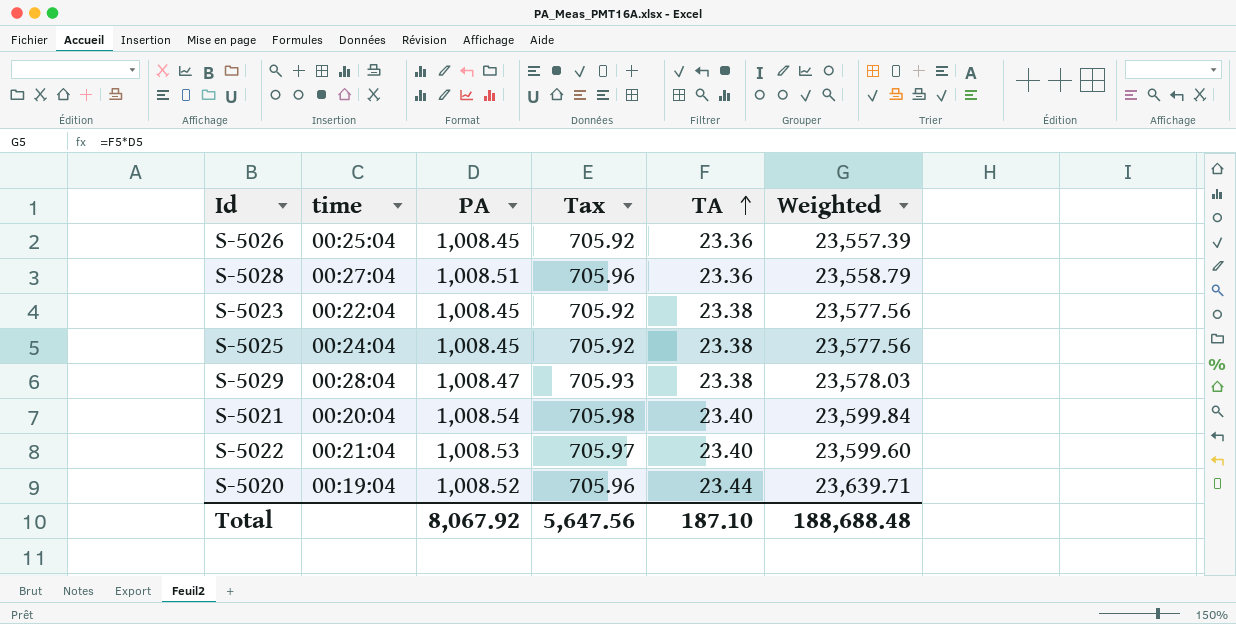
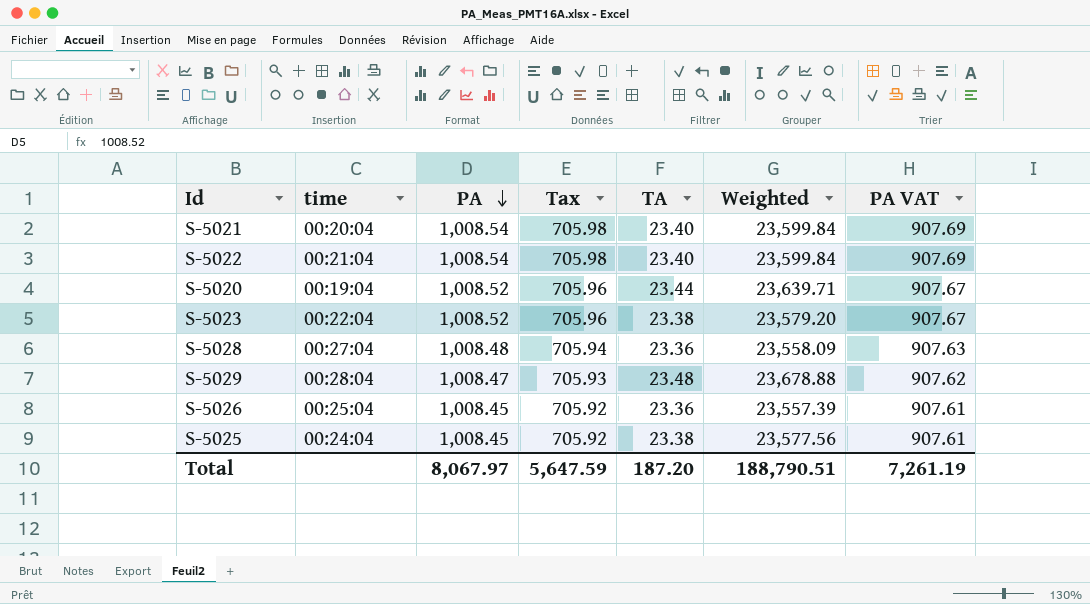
row order: TA ascending -> PA descending
column PA VAT | formula: none -> [PA] * 0.9
S-5022 | PA: 1,008.53 -> 1,008.54
S-5022 | Tax: 705.97 -> 705.98
S-5022 | Weighted: 23,599.60 -> 23,599.84
S-5023 | PA: 1,008.45 -> 1,008.52
S-5023 | Tax: 705.92 -> 705.96
S-5023 | Weighted: 23,577.56 -> 23,579.20
S-5028 | PA: 1,008.51 -> 1,008.48
S-5028 | Tax: 705.96 -> 705.94
S-5028 | Weighted: 23,558.79 -> 23,558.09
S-5029 | TA: 23.38 -> 23.48
S-5029 | Weighted: 23,578.03 -> 23,678.88
Total | PA: 8,067.92 -> 8,067.97
Total | Tax: 5,647.56 -> 5,647.59
Total | TA: 187.10 -> 187.20
Total | Weighted: 188,688.48 -> 188,790.51

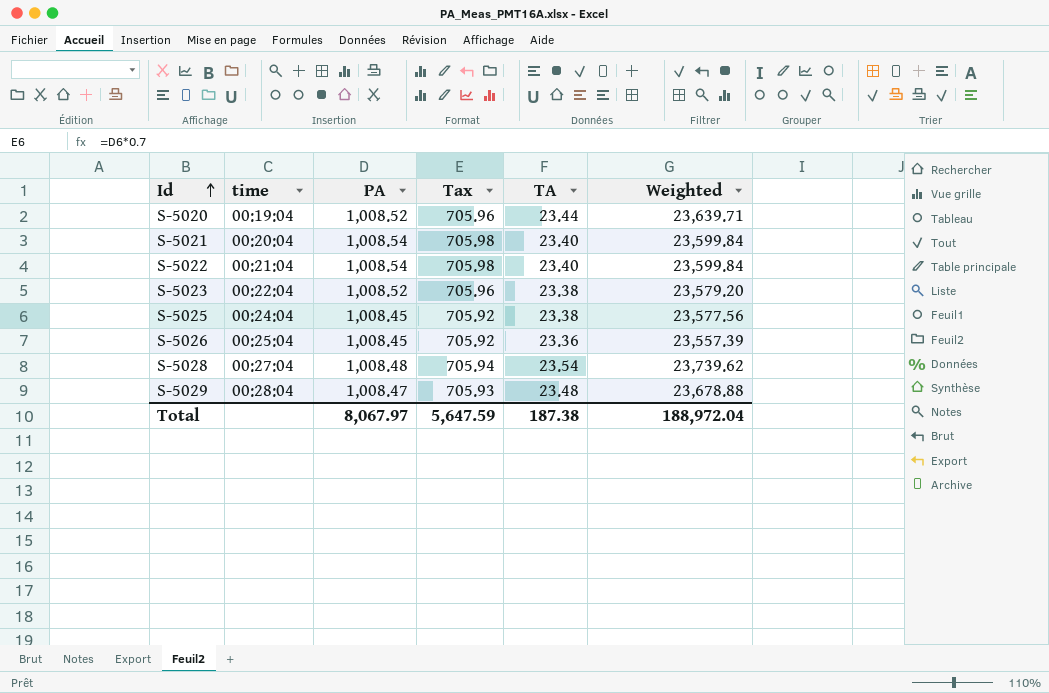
row order: PA descending -> Id ascending
column PA VAT | formula: [PA] * 0.9 -> none
S-5028 | TA: 23.36 -> 23.54
S-5028 | Weighted: 23,558.09 -> 23,739.62
Total | TA: 187.20 -> 187.38
Total | Weighted: 188,790.51 -> 188,972.04

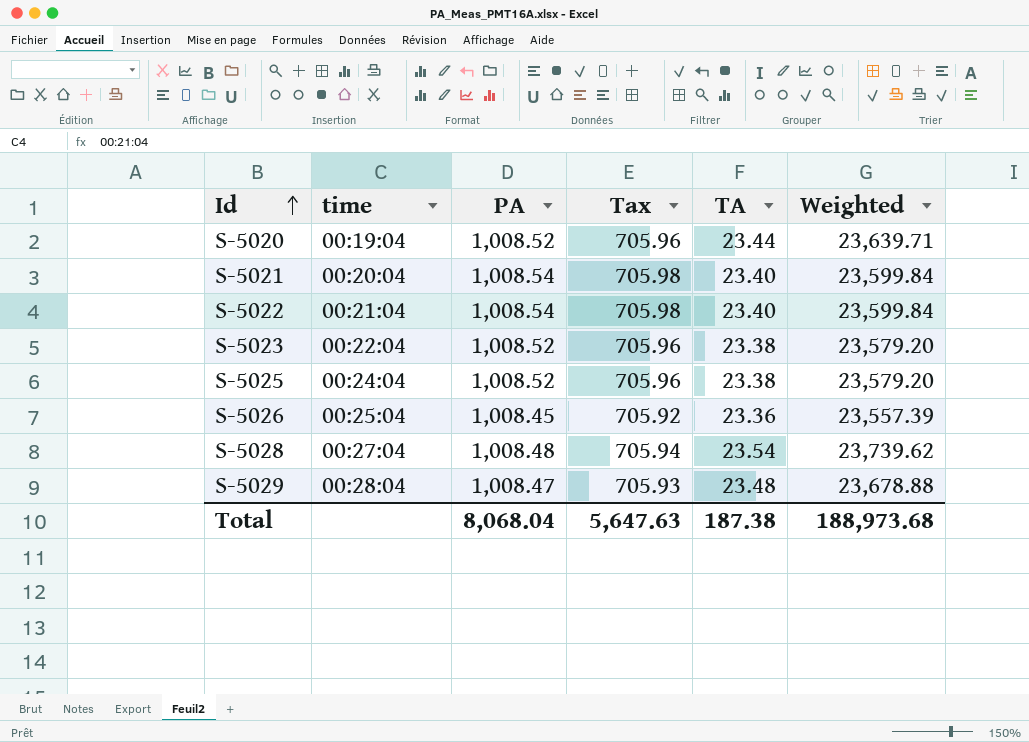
S-5025 | PA: 1,008.45 -> 1,008.52
S-5025 | Tax: 705.92 -> 705.96
S-5025 | Weighted: 23,577.56 -> 23,579.20
Total | PA: 8,067.97 -> 8,068.04
Total | Tax: 5,647.59 -> 5,647.63
Total | Weighted: 188,972.04 -> 188,973.68

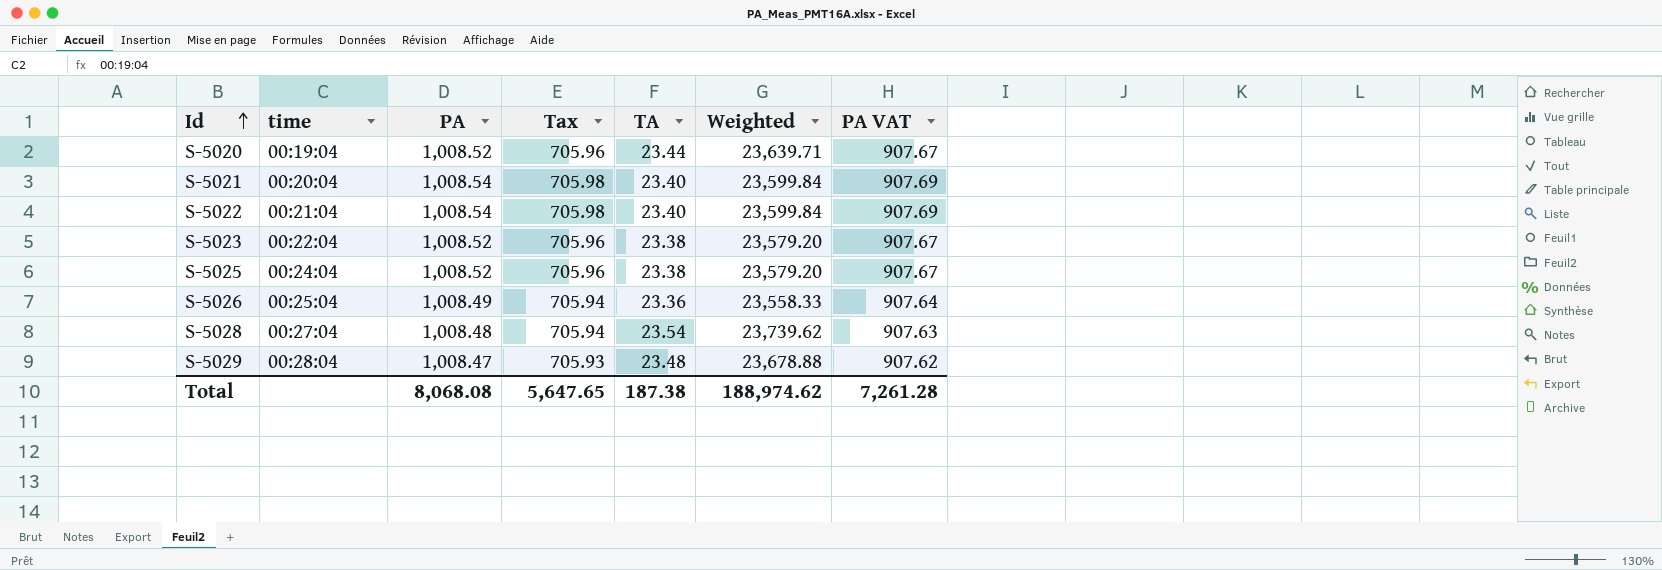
column PA VAT | formula: none -> [PA] * 0.9
S-5026 | PA: 1,008.45 -> 1,008.49
S-5026 | Tax: 705.92 -> 705.94
S-5026 | Weighted: 23,557.39 -> 23,558.33
Total | PA: 8,068.04 -> 8,068.08
Total | Tax: 5,647.63 -> 5,647.65
Total | Weighted: 188,973.68 -> 188,974.62

